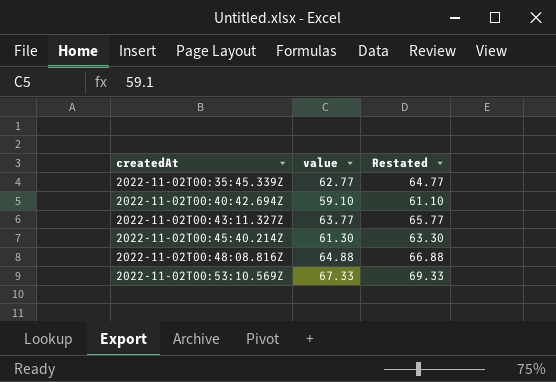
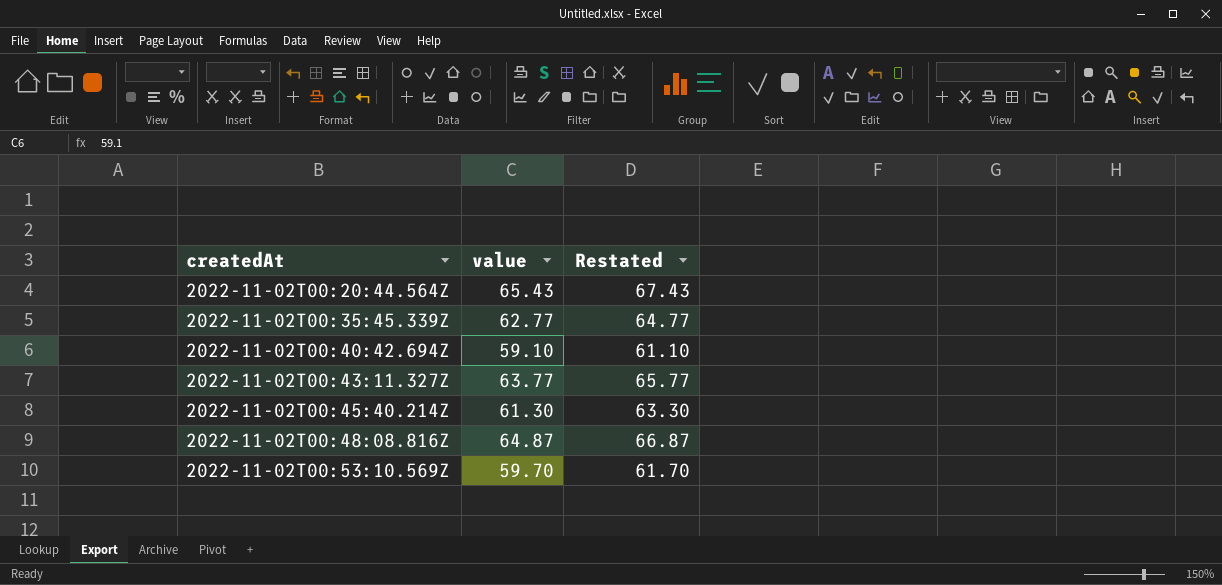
row 2022-11-02T00:20:44.564Z: none -> 65.43 | 67.43
2022-11-02T00:48:08.816Z | value: 64.88 -> 64.87
2022-11-02T00:48:08.816Z | Restated: 66.88 -> 66.87
2022-11-02T00:53:10.569Z | value: 67.33 -> 59.70
2022-11-02T00:53:10.569Z | Restated: 69.33 -> 61.70

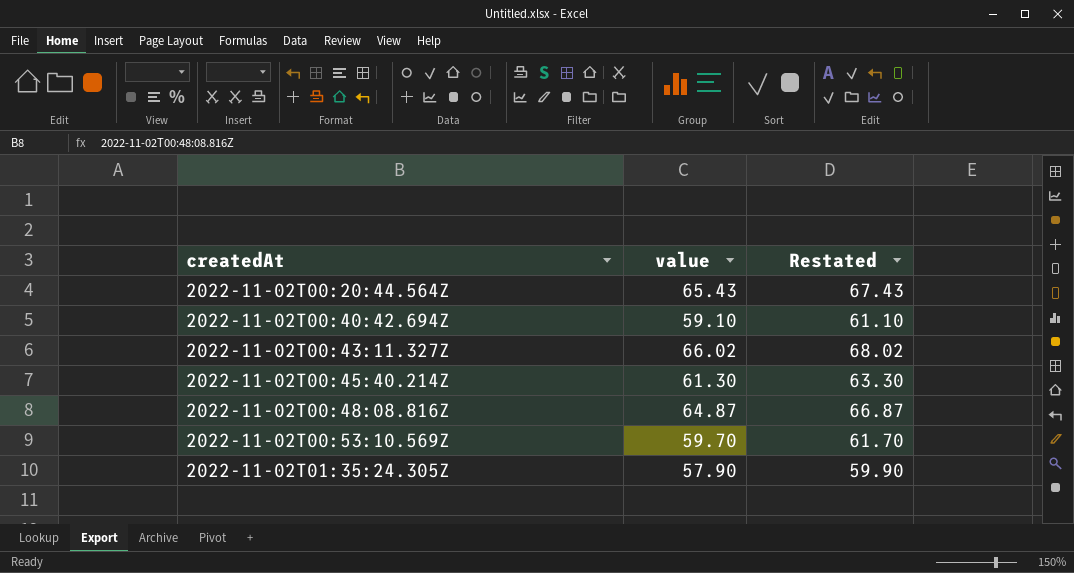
row 2022-11-02T00:35:45.339Z: 62.77 | 64.77 -> none
2022-11-02T00:43:11.327Z | value: 63.77 -> 66.02
2022-11-02T00:43:11.327Z | Restated: 65.77 -> 68.02
row 2022-11-02T01:35:24.305Z: none -> 57.90 | 59.90

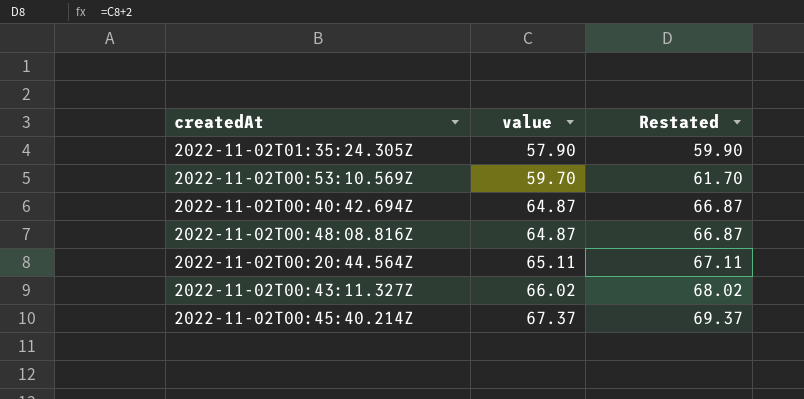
row order: createdAt ascending -> value ascending
2022-11-02T00:40:42.694Z | value: 59.10 -> 64.87
2022-11-02T00:40:42.694Z | Restated: 61.10 -> 66.87
2022-11-02T00:20:44.564Z | value: 65.43 -> 65.11
2022-11-02T00:20:44.564Z | Restated: 67.43 -> 67.11
2022-11-02T00:45:40.214Z | value: 61.30 -> 67.37
2022-11-02T00:45:40.214Z | Restated: 63.30 -> 69.37

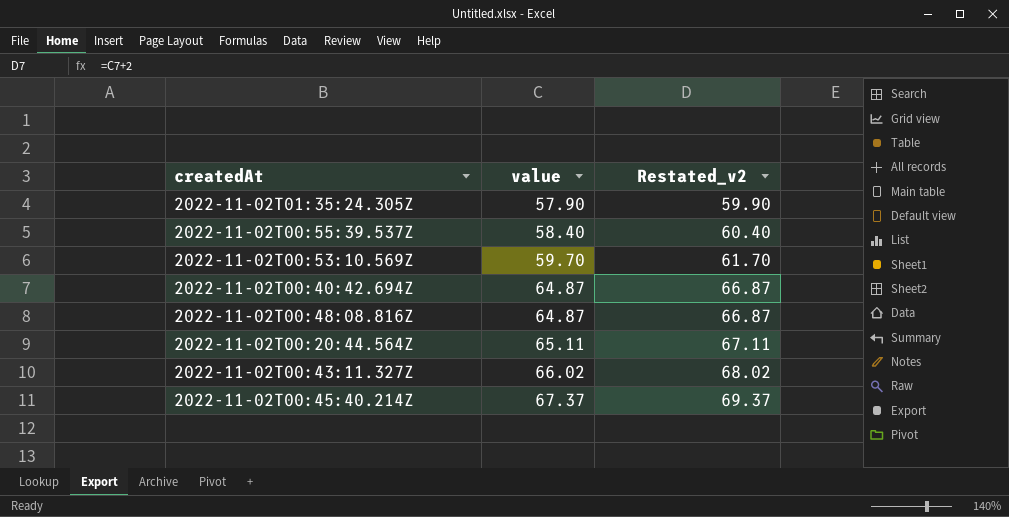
column name: Restated -> Restated_v2
row 2022-11-02T00:55:39.537Z: none -> 58.40 | 60.40

